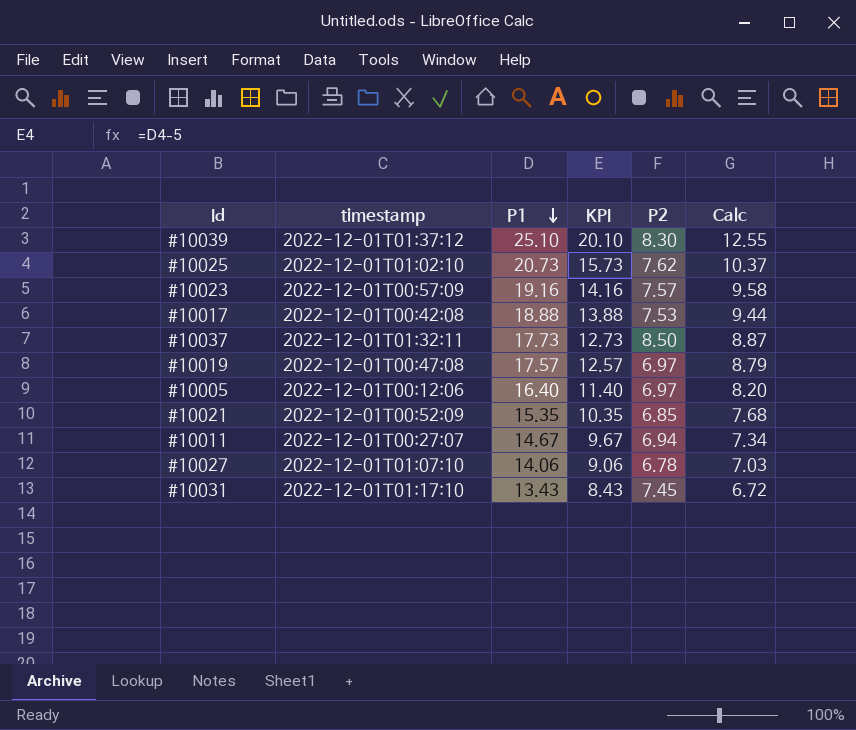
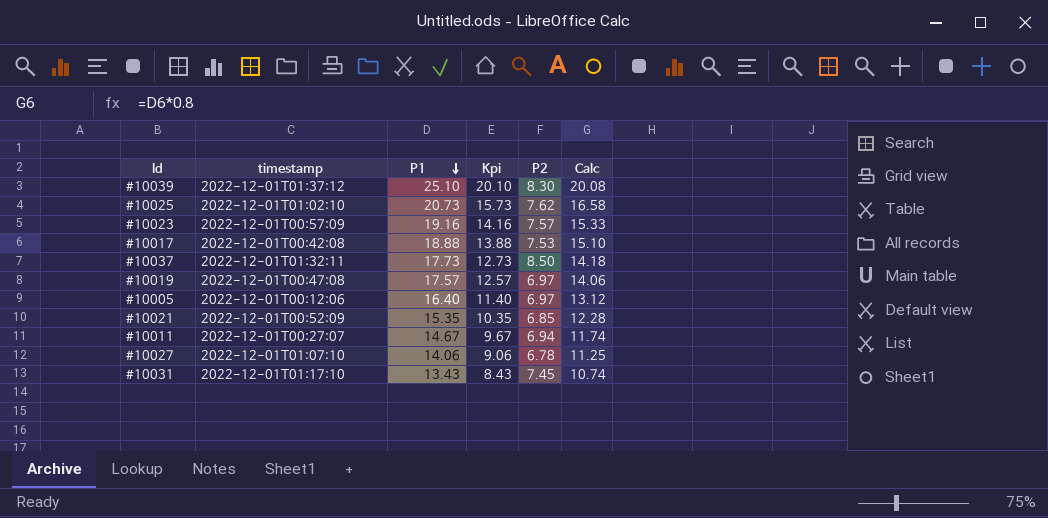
column name: KPI -> Kpi
column Calc | formula: [P1] * 0.5 -> [P1] * 0.8

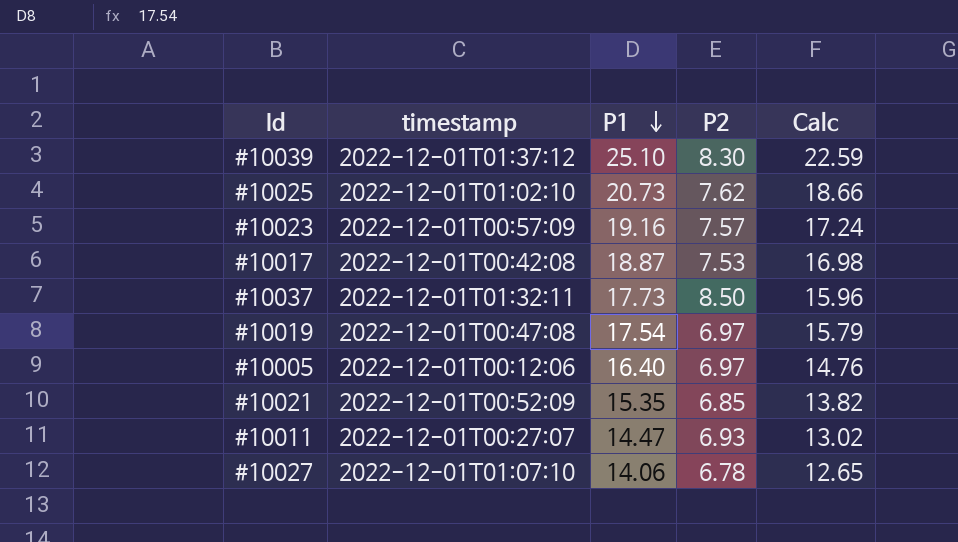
column Kpi | formula: [P1] - 5 -> none
column Calc | formula: [P1] * 0.8 -> [P1] * 0.9
row #10031: 2022-12-01T01:17:10 | 13.43 | 8.43 | 7.45 | 10.74 -> none
#10017 | P1: 18.88 -> 18.87
#10019 | P1: 17.57 -> 17.54
#10011 | P1: 14.67 -> 14.47
#10011 | P2: 6.94 -> 6.93

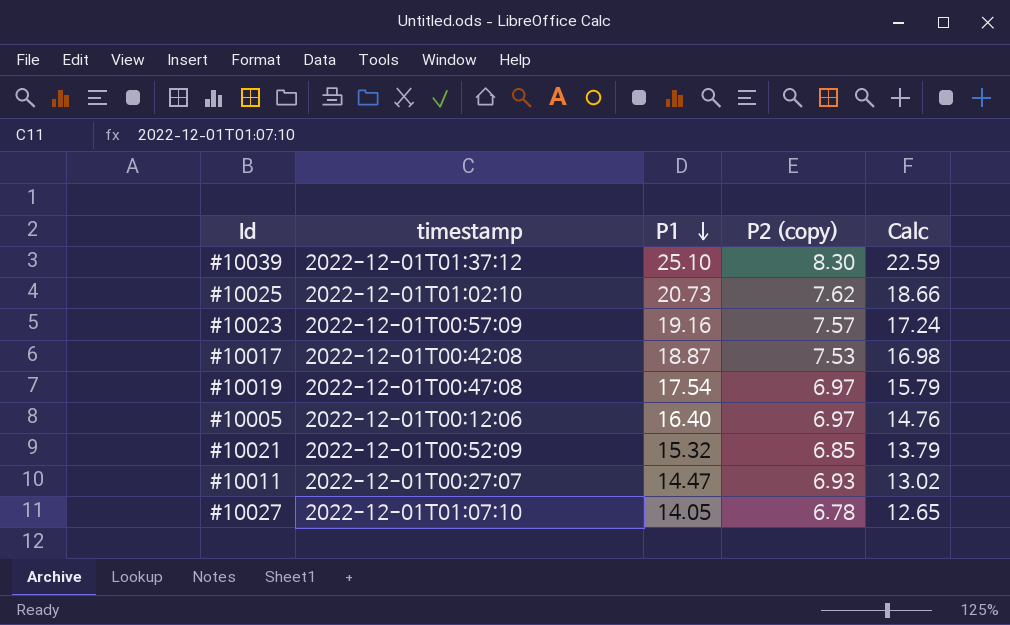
column name: P2 -> P2 (copy)
row #10037: 2022-12-01T01:32:11 | 17.73 | 8.50 | 15.96 -> none
#10021 | P1: 15.35 -> 15.32
#10021 | Calc: 13.82 -> 13.79
#10027 | P1: 14.06 -> 14.05

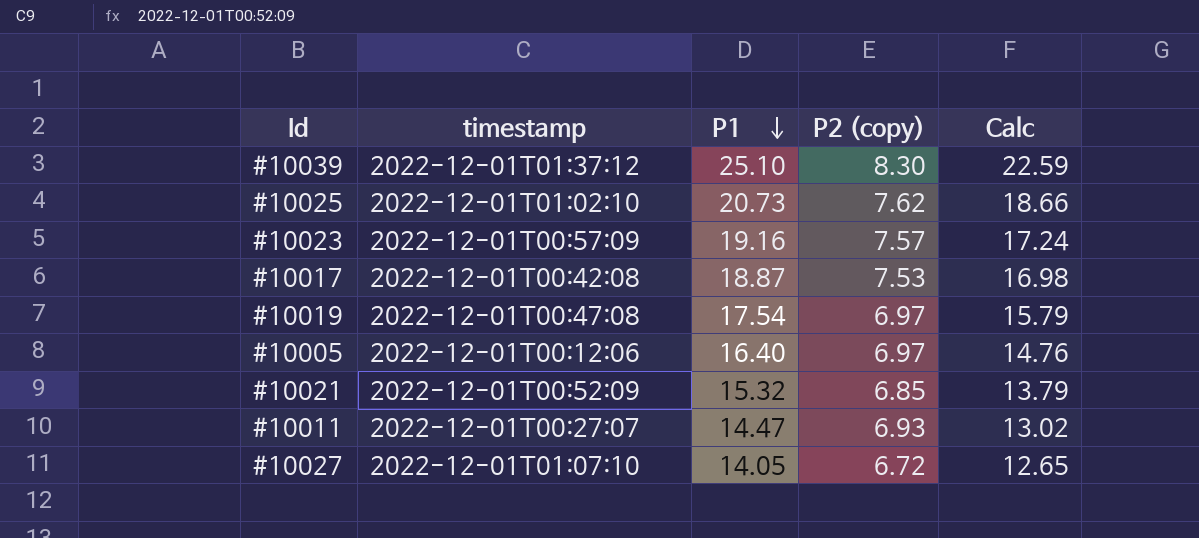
#10027 | P2 (copy): 6.78 -> 6.72

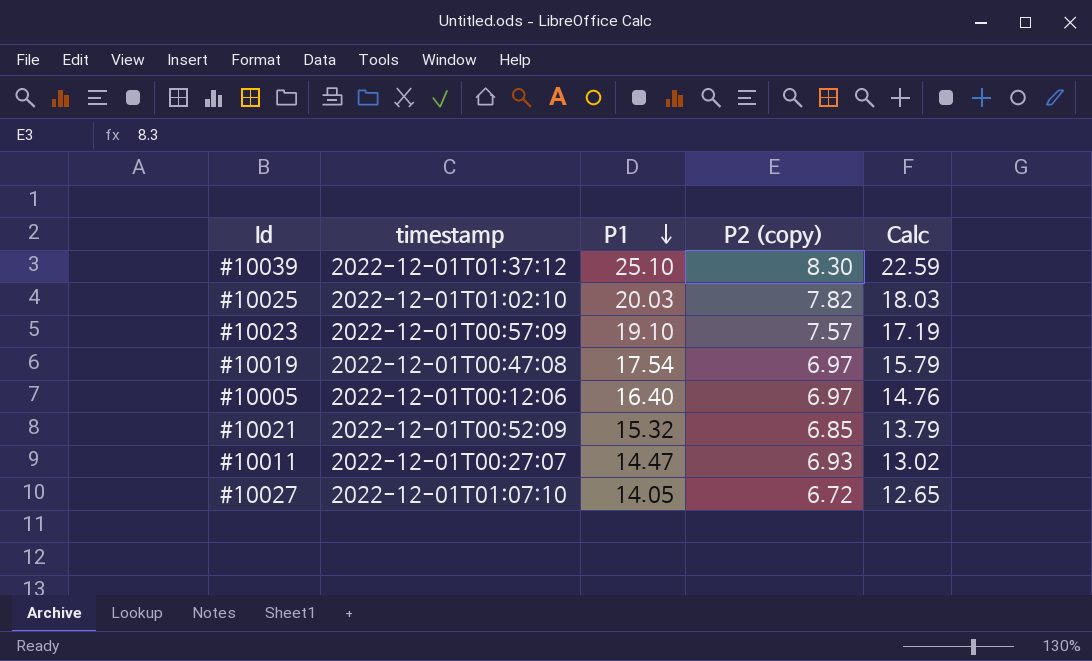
row #10017: 2022-12-01T00:42:08 | 18.87 | 7.53 | 16.98 -> none
#10025 | P1: 20.73 -> 20.03
#10025 | P2 (copy): 7.62 -> 7.82
#10025 | Calc: 18.66 -> 18.03
#10023 | P1: 19.16 -> 19.10
#10023 | Calc: 17.24 -> 17.19

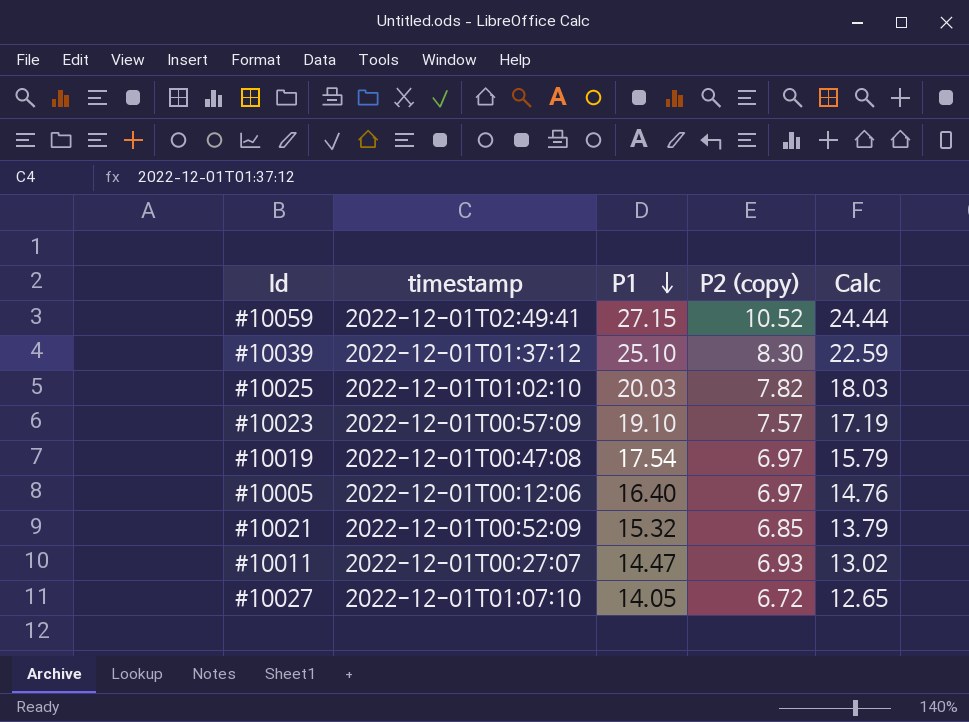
row #10059: none -> 2022-12-01T02:49:41 | 27.15 | 10.52 | 24.44

